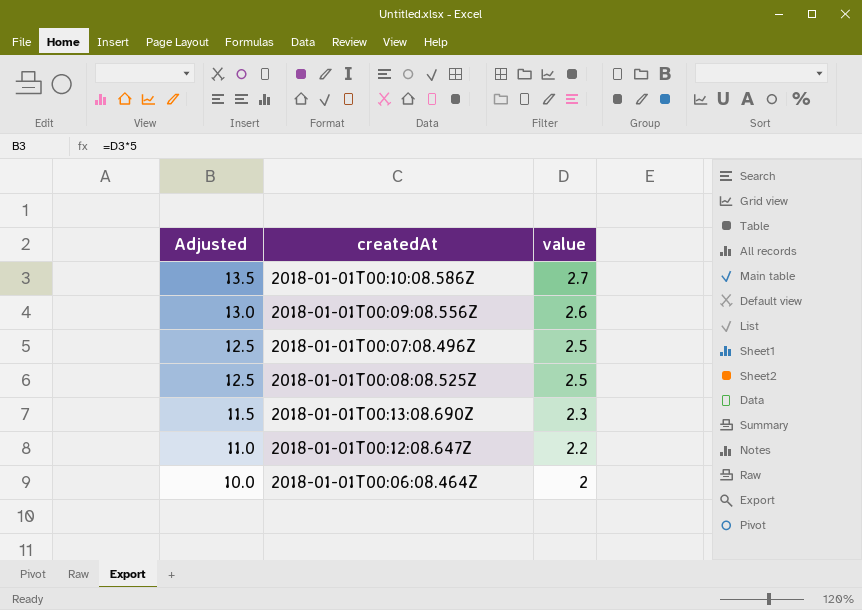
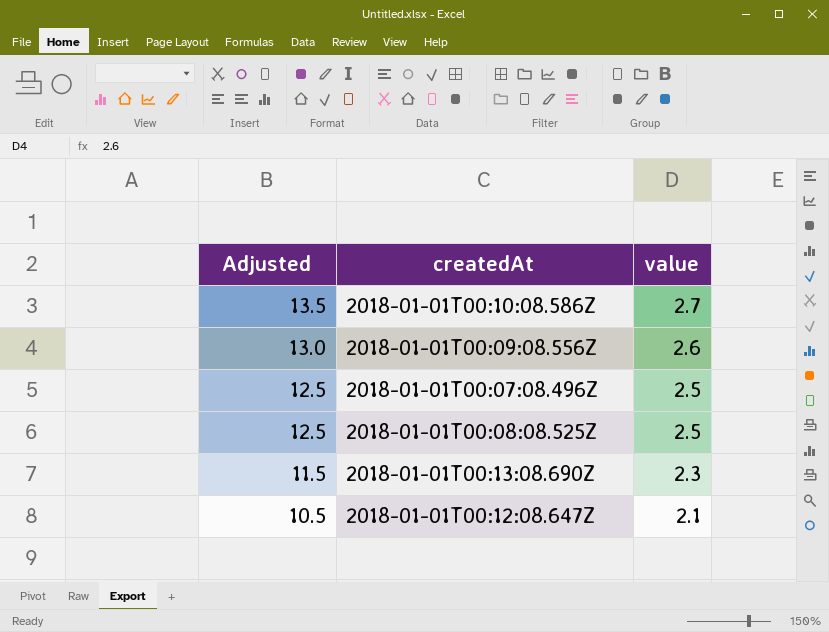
row 2018-01-01T00:06:08.464Z: 10.0 | 2 -> none
2018-01-01T00:12:08.647Z | Adjusted: 11.0 -> 10.5
2018-01-01T00:12:08.647Z | value: 2.2 -> 2.1

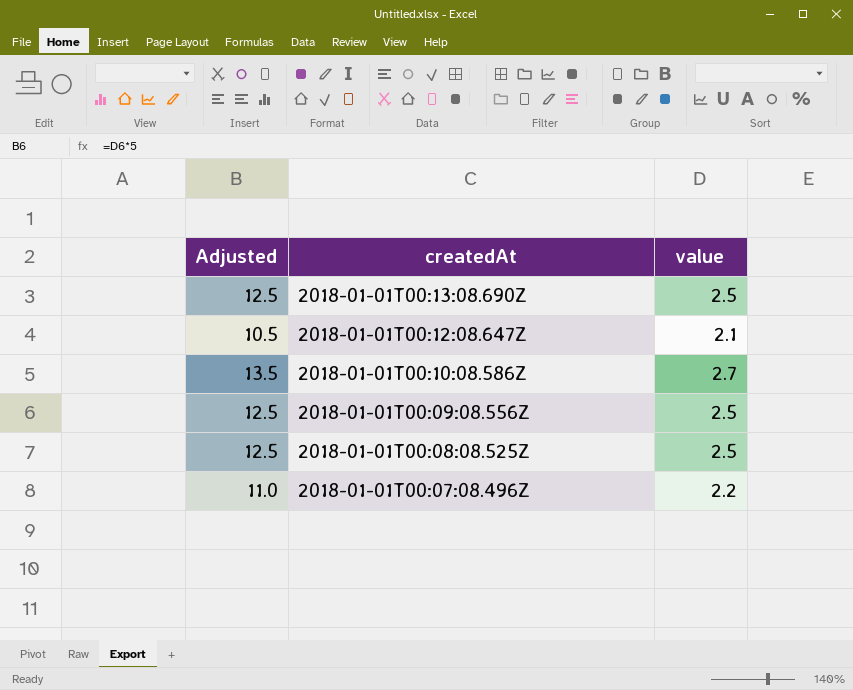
row order: Adjusted descending -> createdAt descending
2018-01-01T00:13:08.690Z | Adjusted: 11.5 -> 12.5
2018-01-01T00:13:08.690Z | value: 2.3 -> 2.5
2018-01-01T00:09:08.556Z | Adjusted: 13.0 -> 12.5
2018-01-01T00:09:08.556Z | value: 2.6 -> 2.5
2018-01-01T00:07:08.496Z | Adjusted: 12.5 -> 11.0
2018-01-01T00:07:08.496Z | value: 2.5 -> 2.2

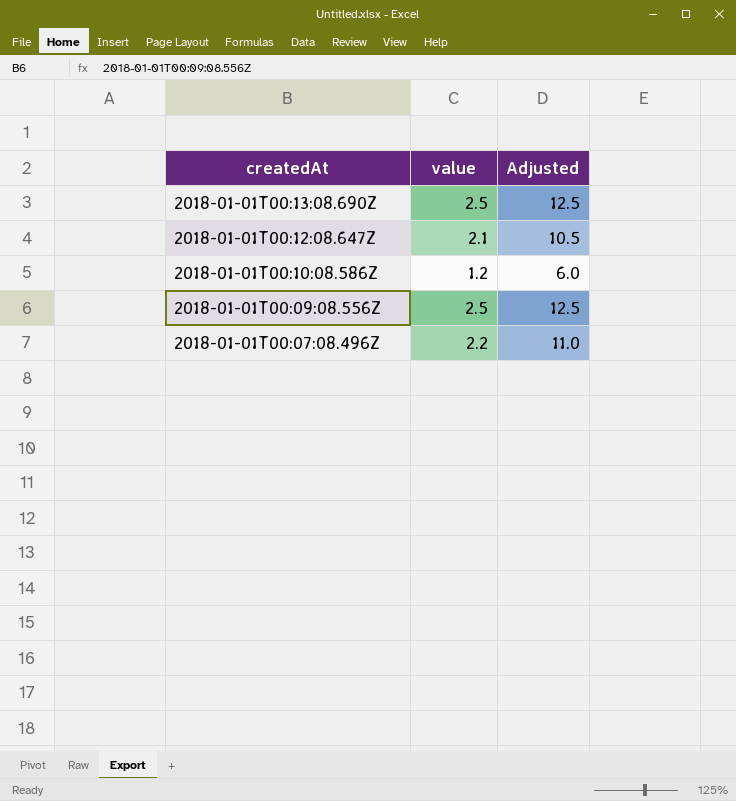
column Adjusted | position: 1 -> 3
row 2018-01-01T00:08:08.525Z: 12.5 | 2.5 -> none
2018-01-01T00:10:08.586Z | value: 2.7 -> 1.2
2018-01-01T00:10:08.586Z | Adjusted: 13.5 -> 6.0

